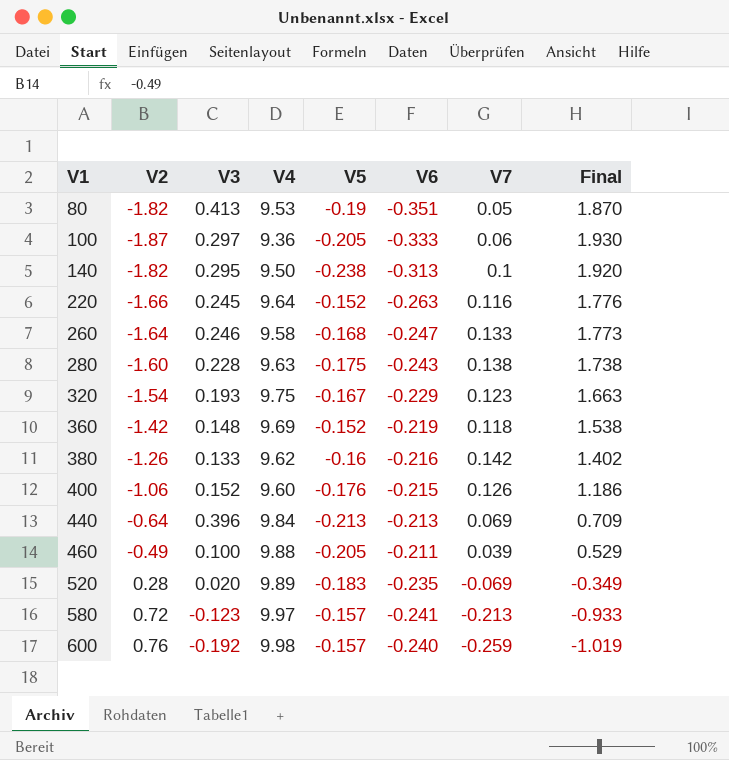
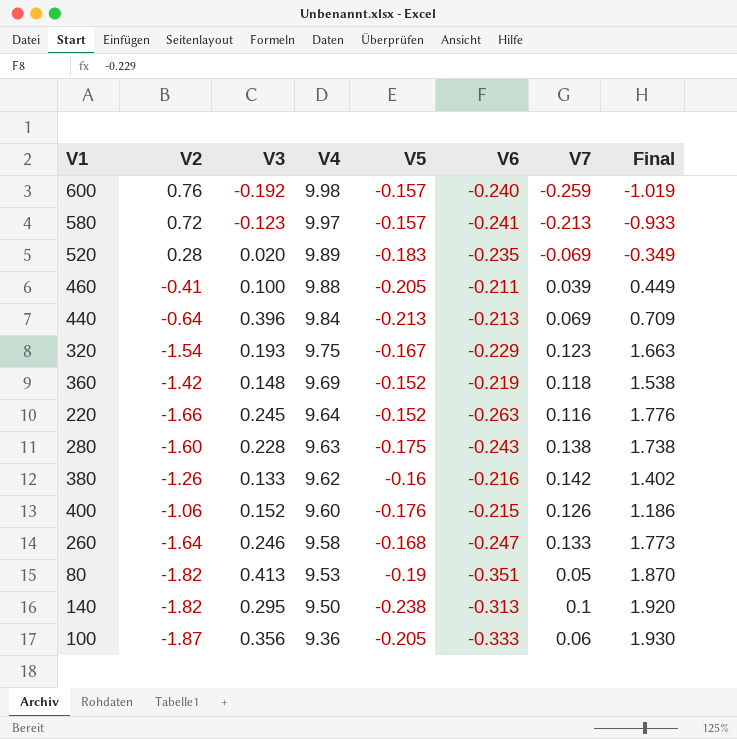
row order: V1 ascending -> V4 descending
460 | V2: -0.49 -> -0.41
460 | Final: 0.529 -> 0.449
100 | V3: 0.297 -> 0.356

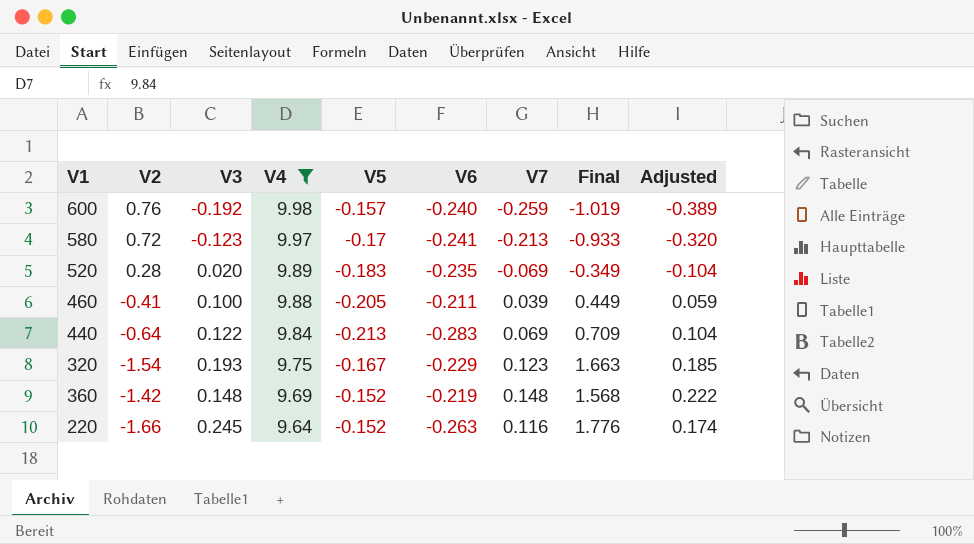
filter: none -> V4 >= 9.64
column Adjusted | formula: none -> [V7] * 1.5
580 | V5: -0.157 -> -0.17
440 | V3: 0.396 -> 0.122
440 | V6: -0.213 -> -0.283
360 | V7: 0.118 -> 0.148
360 | Final: 1.538 -> 1.568

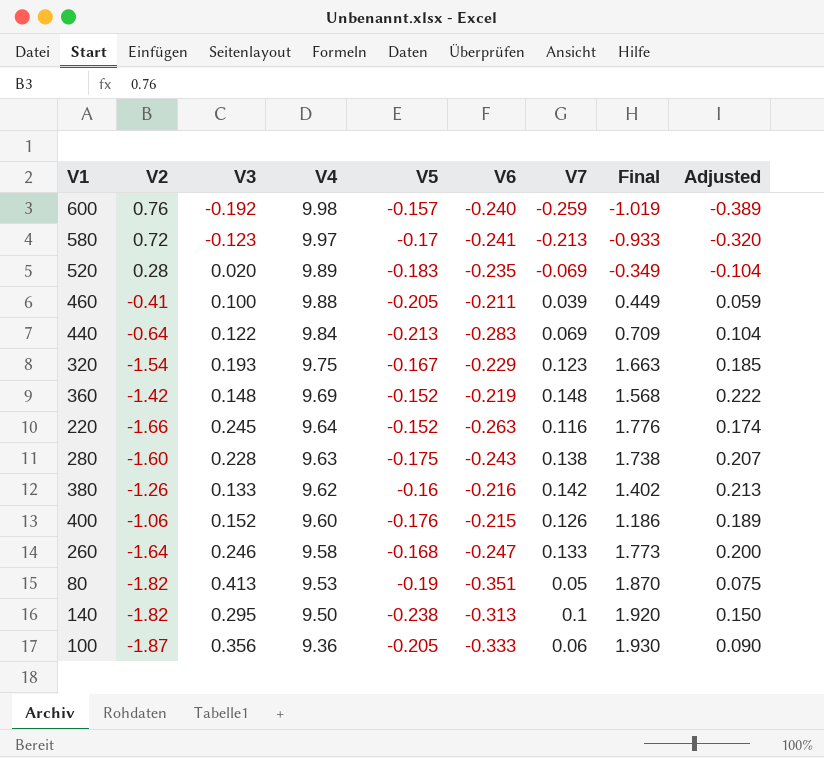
filter: V4 >= 9.64 -> none

